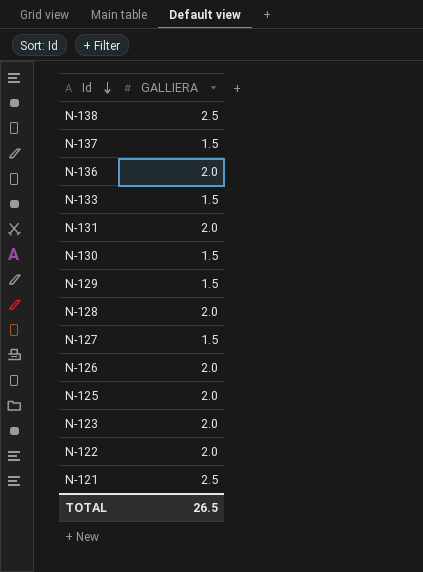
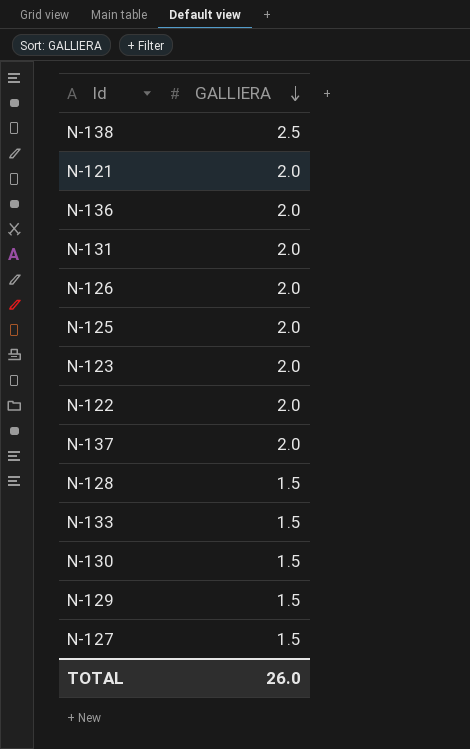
row order: Id descending -> GALLIERA descending
N-121 | GALLIERA: 2.5 -> 2.0
N-137 | GALLIERA: 1.5 -> 2.0
N-128 | GALLIERA: 2.0 -> 1.5
TOTAL | GALLIERA: 26.5 -> 26.0

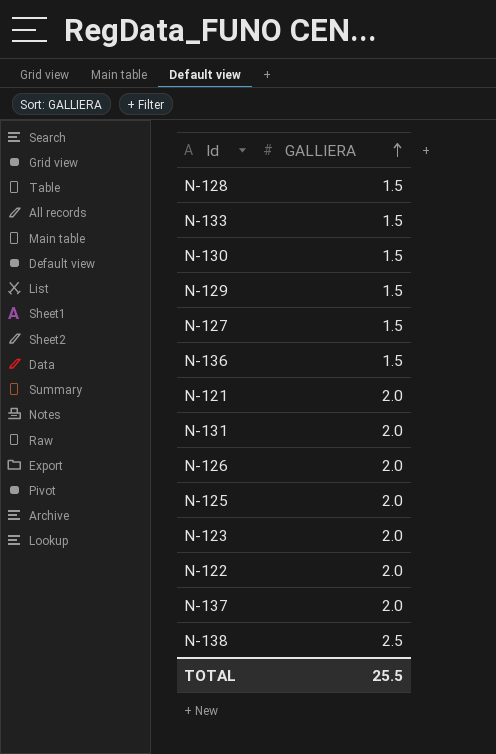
row order: GALLIERA descending -> GALLIERA ascending
N-136 | GALLIERA: 2.0 -> 1.5
TOTAL | GALLIERA: 26.0 -> 25.5

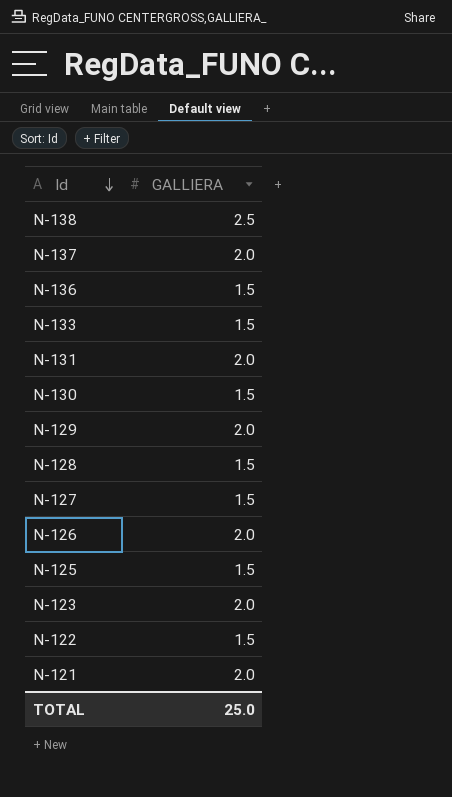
row order: GALLIERA ascending -> Id descending
N-129 | GALLIERA: 1.5 -> 2.0
N-125 | GALLIERA: 2.0 -> 1.5
N-122 | GALLIERA: 2.0 -> 1.5
TOTAL | GALLIERA: 25.5 -> 25.0

